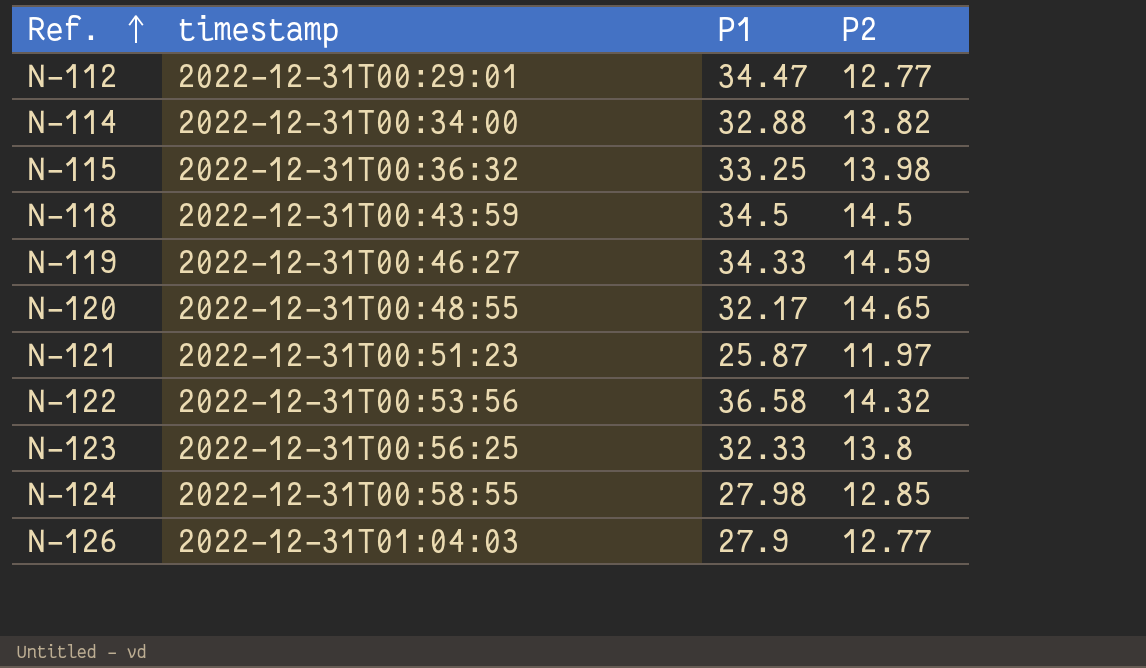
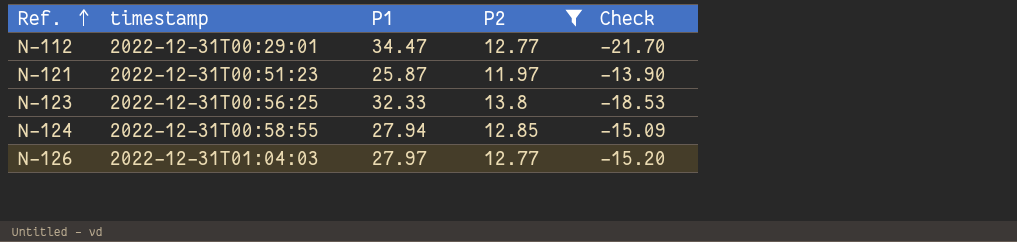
filter: none -> P2 <= 13.8
column Check | formula: none -> [P2] - [P1]
N-124 | P1: 27.98 -> 27.94
N-126 | P1: 27.9 -> 27.97

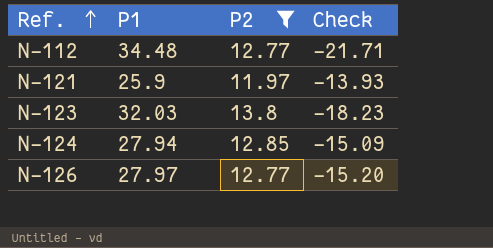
column timestamp | position: 2 -> none
N-112 | P1: 34.47 -> 34.48
N-112 | Check: -21.70 -> -21.71
N-121 | P1: 25.87 -> 25.9
N-121 | Check: -13.90 -> -13.93
N-123 | P1: 32.33 -> 32.03
N-123 | Check: -18.53 -> -18.23

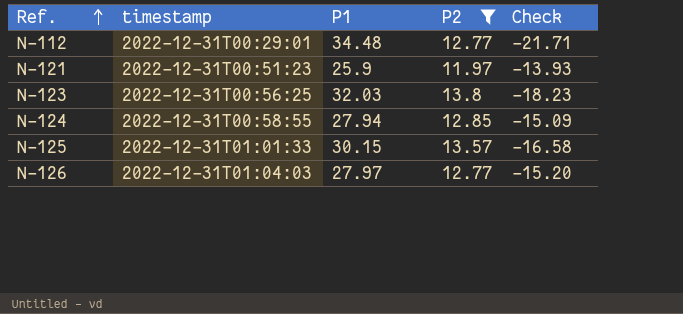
column timestamp | position: none -> 2
row N-125: none -> 2022-12-31T01:01:33 | 30.15 | 13.57 | -16.58

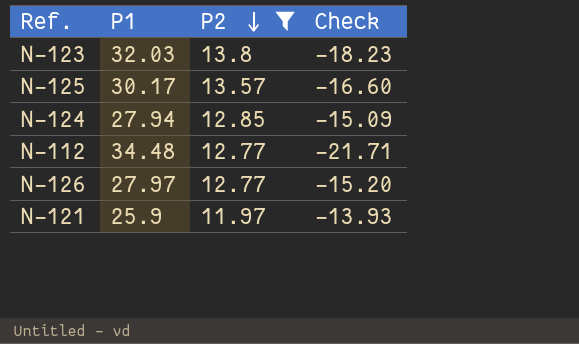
row order: Ref. ascending -> P2 descending
column timestamp | position: 2 -> none
N-125 | P1: 30.15 -> 30.17
N-125 | Check: -16.58 -> -16.60

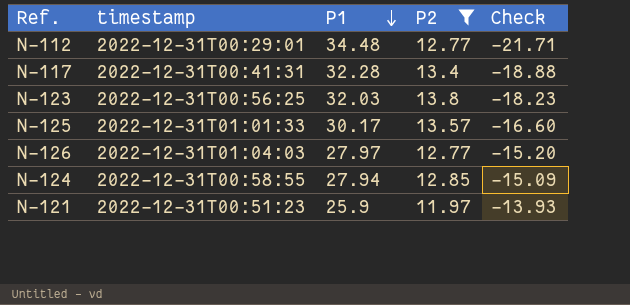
row order: P2 descending -> P1 descending
column timestamp | position: none -> 2
row N-117: none -> 2022-12-31T00:41:31 | 32.28 | 13.4 | -18.88

